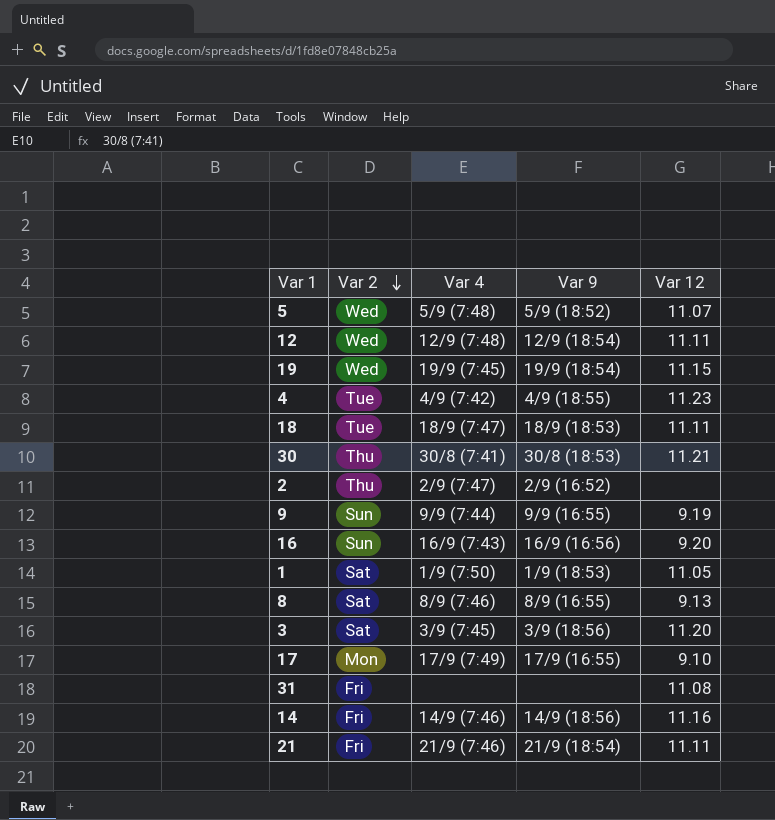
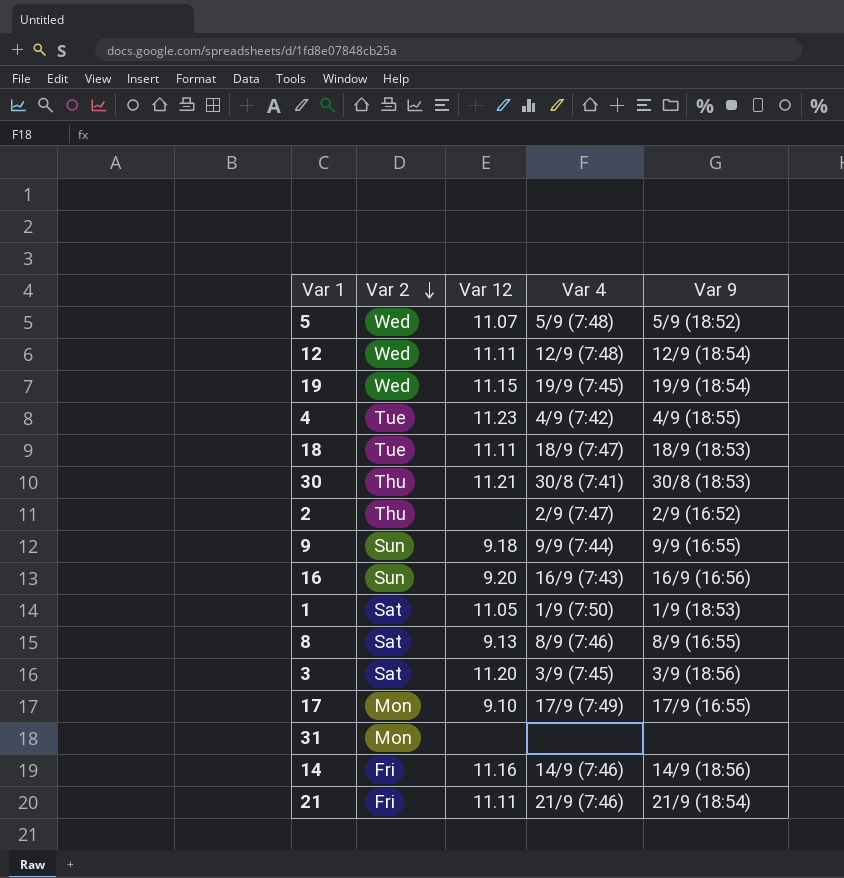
column Var 12 | position: 5 -> 3
9 | Var 12: 9.19 -> 9.18
31 | Var 2: Fri -> Mon
31 | Var 12: 11.08 -> none

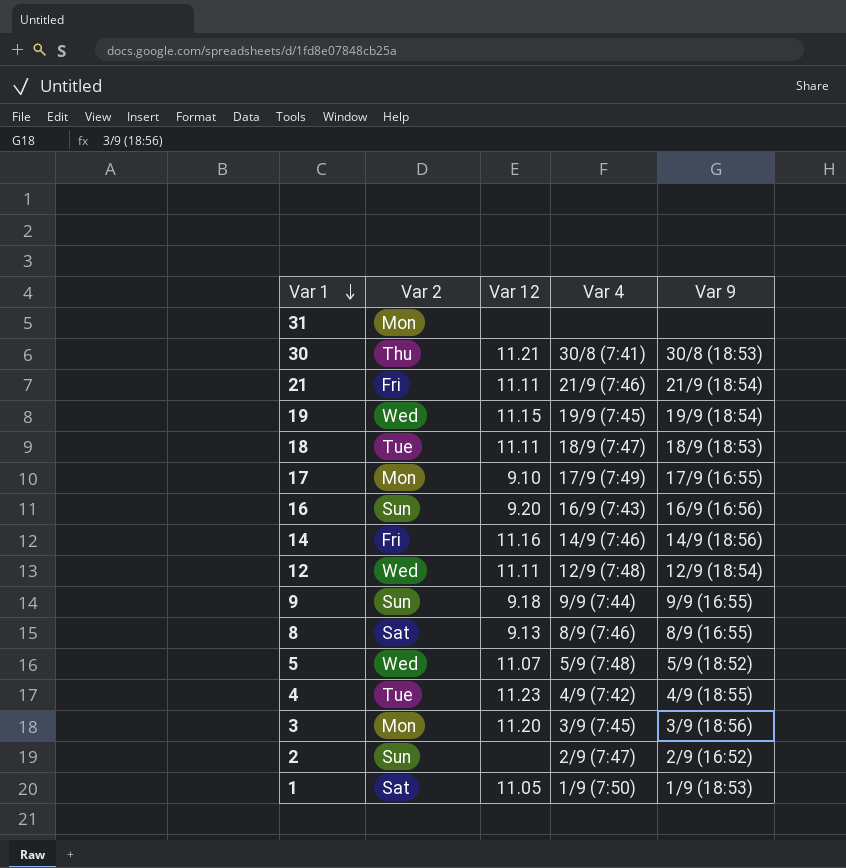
row order: Var 2 descending -> Var 1 descending
3 | Var 2: Sat -> Mon
2 | Var 2: Thu -> Sun

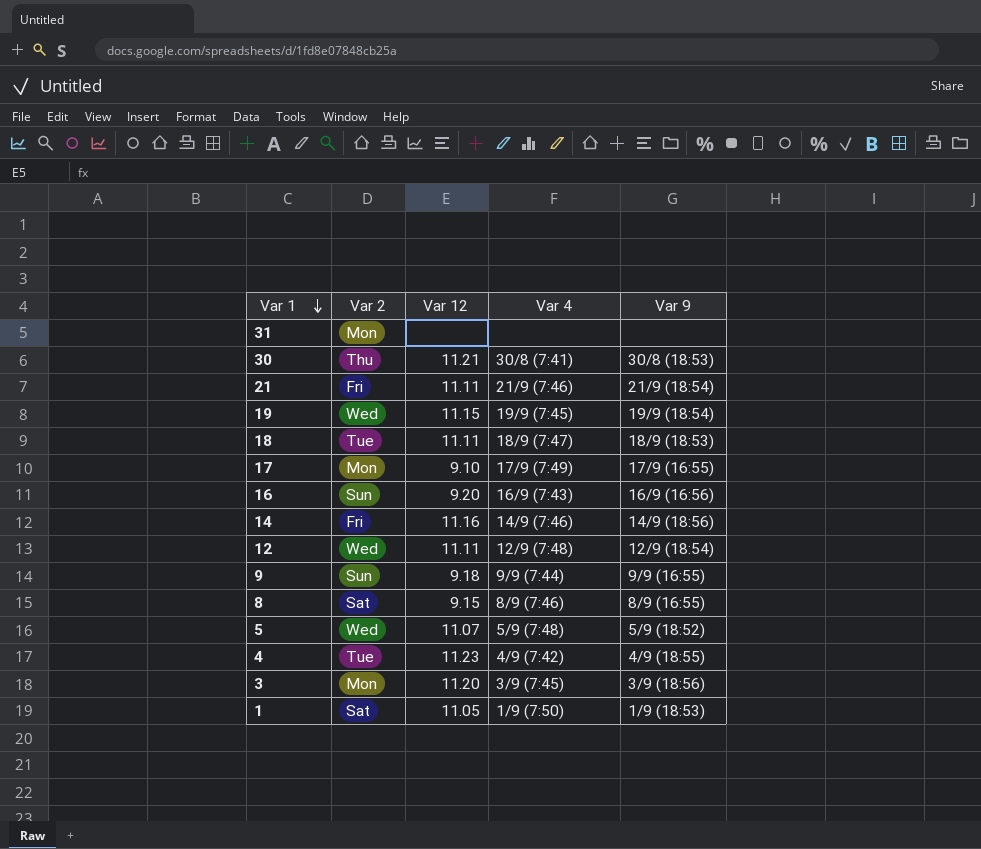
row 2: Sun | none | 2/9 (7:47) | 2/9 (16:52) -> none
8 | Var 12: 9.13 -> 9.15

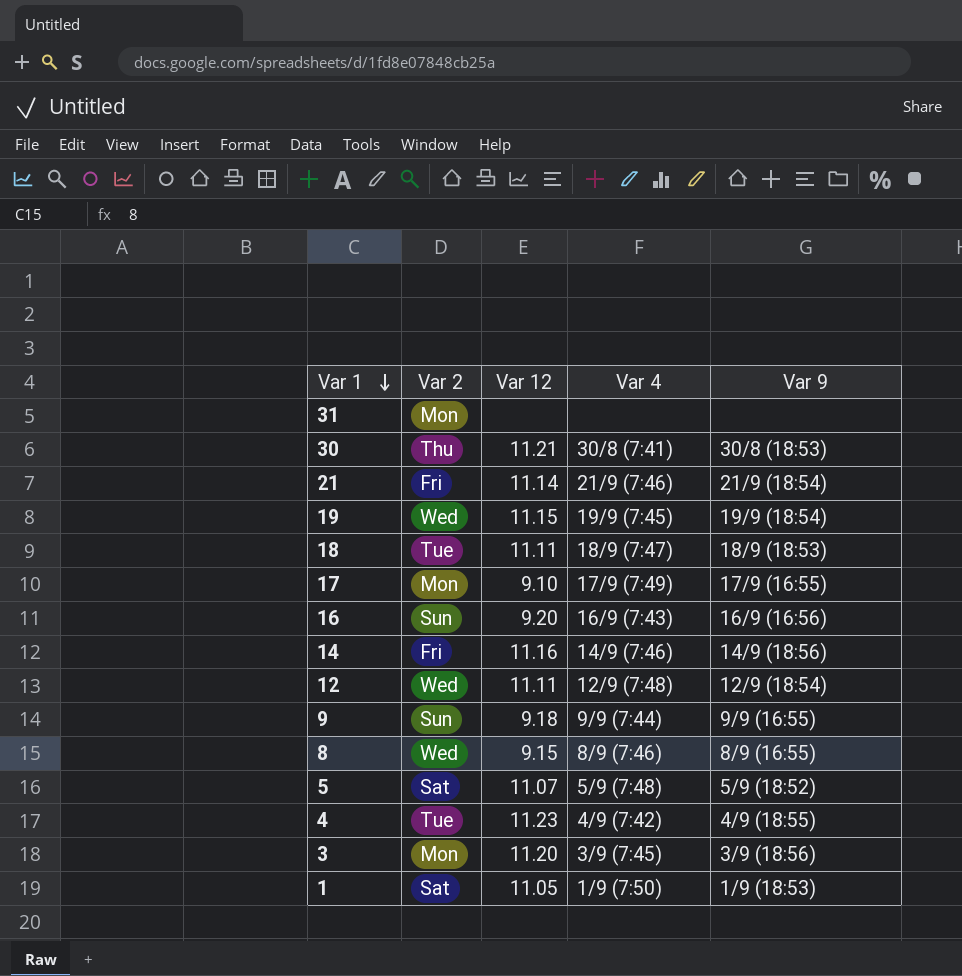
21 | Var 12: 11.11 -> 11.14
8 | Var 2: Sat -> Wed
5 | Var 2: Wed -> Sat

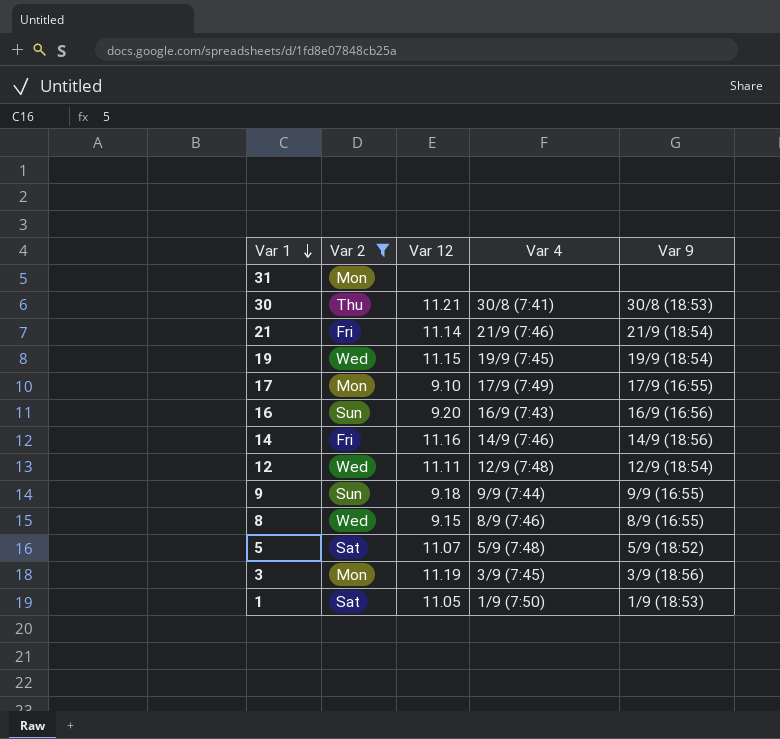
filter: none -> Var 2 != Tue
3 | Var 12: 11.20 -> 11.19

